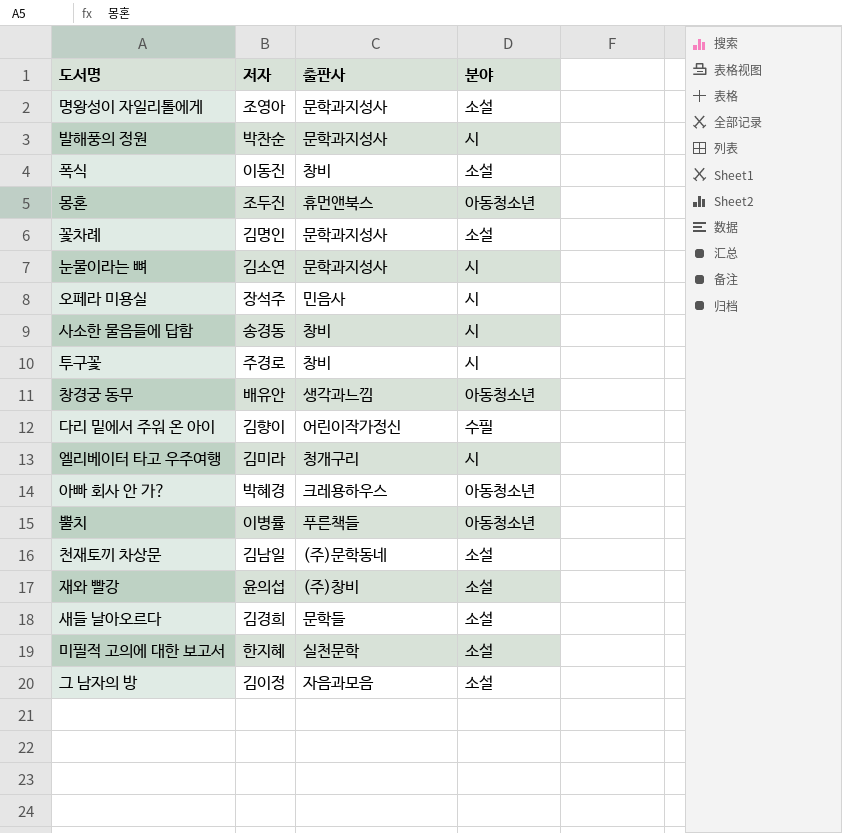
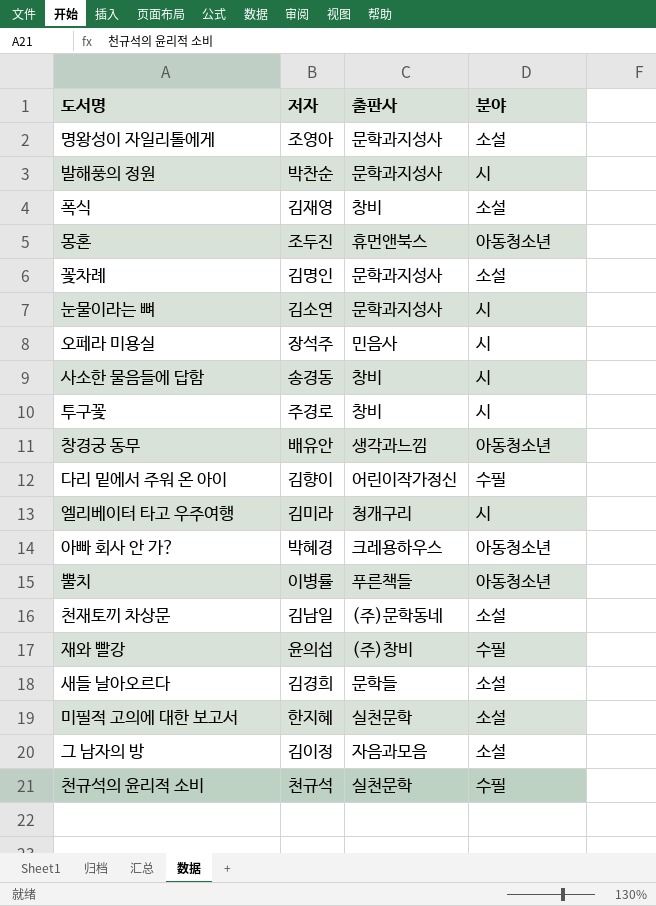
폭식 | 저자: 이동진 -> 김재영
재와 빨강 | 분야: 소설 -> 수필
row 천규석의 윤리적 소비: none -> 천규석 | 실천문학 | 수필

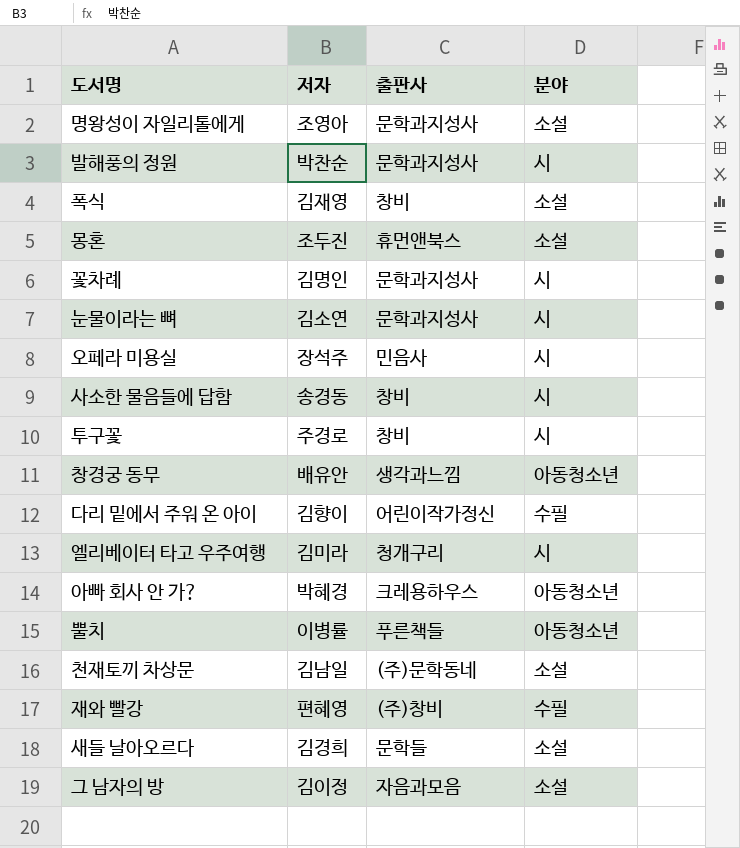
row 미필적 고의에 대한 보고서: 한지혜 | 실천문학 | 소설 -> none
row 천규석의 윤리적 소비: 천규석 | 실천문학 | 수필 -> none
몽혼 | 분야: 아동청소년 -> 소설
꽃차례 | 분야: 소설 -> 시
재와 빨강 | 저자: 윤의섭 -> 편혜영

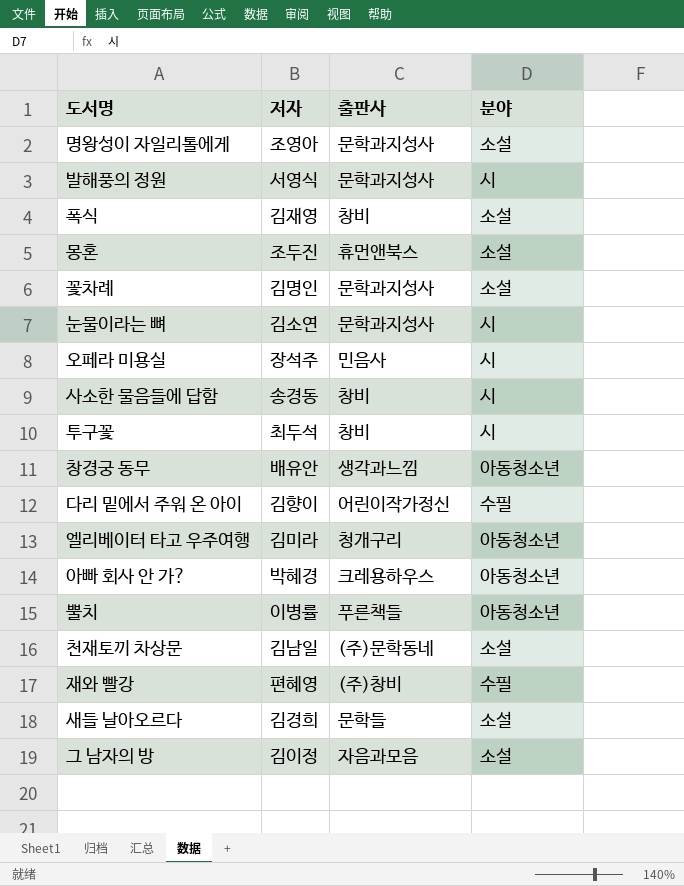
발해풍의 정원 | 저자: 박찬순 -> 서영식
꽃차례 | 분야: 시 -> 소설
투구꽃 | 저자: 주경로 -> 최두석
엘리베이터 타고 우주여행 | 분야: 시 -> 아동청소년

